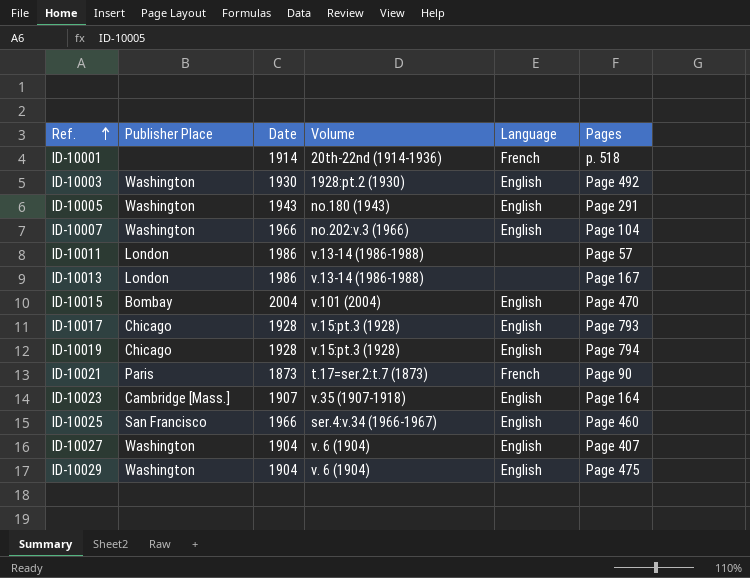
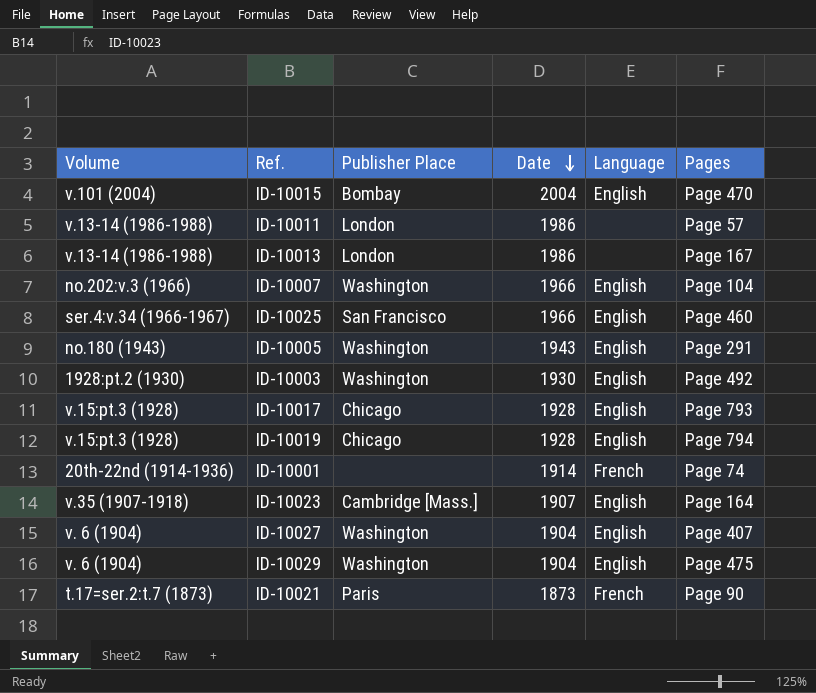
row order: Ref. ascending -> Date descending
column Volume | position: 4 -> 1
ID-10001 | Pages: p. 518 -> Page 74

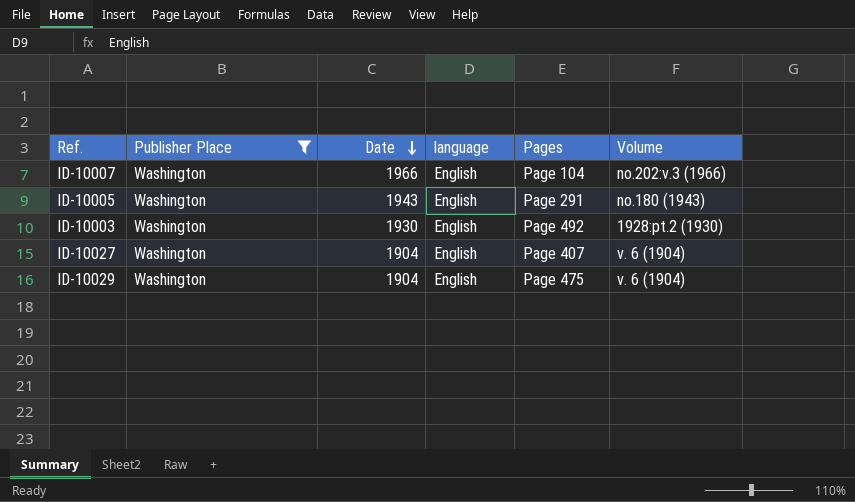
filter: none -> Publisher Place = Washington
column name: Language -> language
column Volume | position: 1 -> 6

